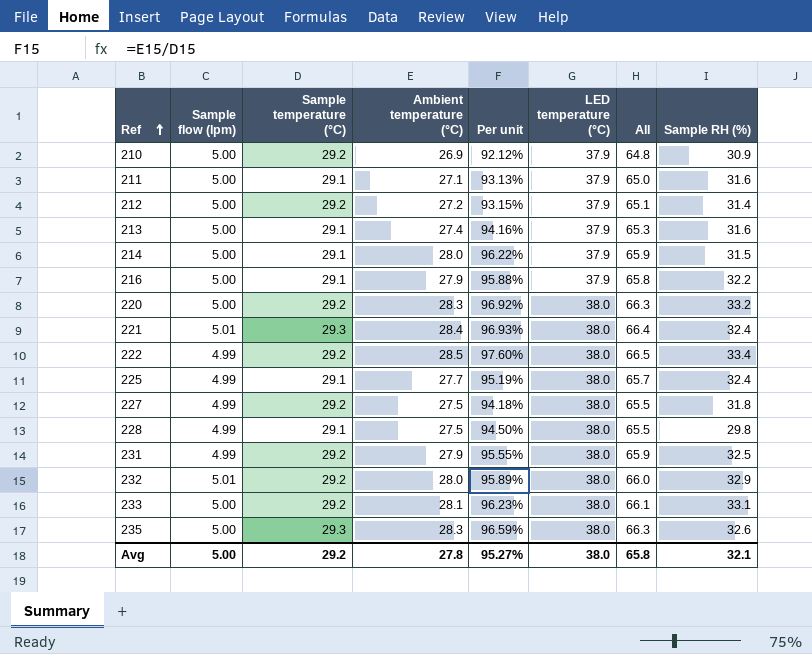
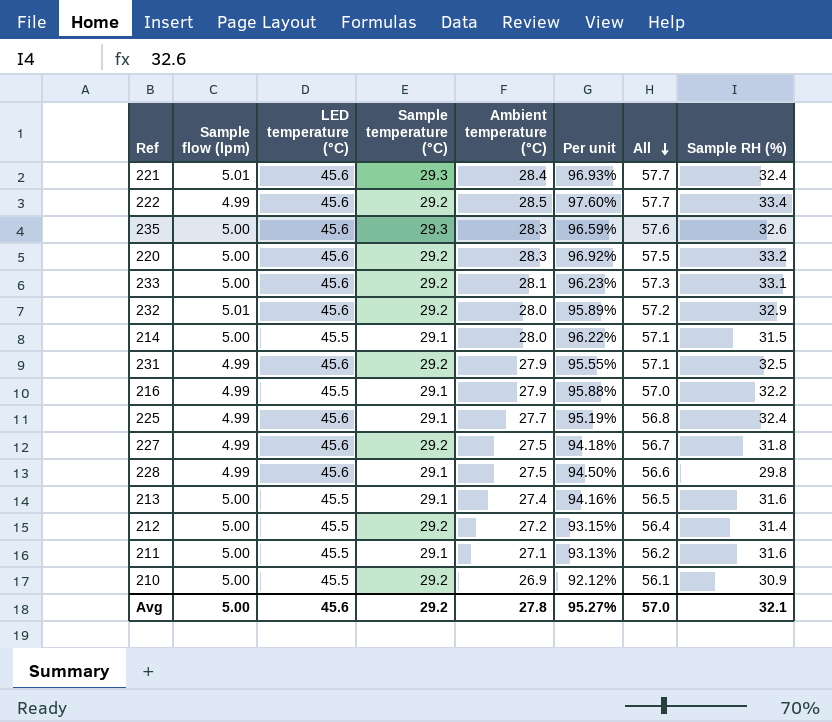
row order: Ref ascending -> All descending
column LED temperature (°C) | position: 6 -> 3
column All | formula: [Ambient temperature (°C)] + [LED temperature (°C)] -> [Sample temperature (°C)] + [Ambient temperature (°C)]
221 | LED temperature (°C): 38.0 -> 45.6
222 | LED temperature (°C): 38.0 -> 45.6
235 | LED temperature (°C): 38.0 -> 45.6
220 | LED temperature (°C): 38.0 -> 45.6
233 | LED temperature (°C): 38.0 -> 45.6
232 | LED temperature (°C): 38.0 -> 45.6
214 | LED temperature (°C): 37.9 -> 45.5
231 | LED temperature (°C): 38.0 -> 45.6
216 | Sample flow (lpm): 5.00 -> 4.99
216 | LED temperature (°C): 37.9 -> 45.5
225 | LED temperature (°C): 38.0 -> 45.6
227 | LED temperature (°C): 38.0 -> 45.6
228 | LED temperature (°C): 38.0 -> 45.6
213 | LED temperature (°C): 37.9 -> 45.5
212 | LED temperature (°C): 37.9 -> 45.5
211 | LED temperature (°C): 37.9 -> 45.5
210 | LED temperature (°C): 37.9 -> 45.5
Avg | LED temperature (°C): 38.0 -> 45.6
Avg | All: 65.8 -> 57.0

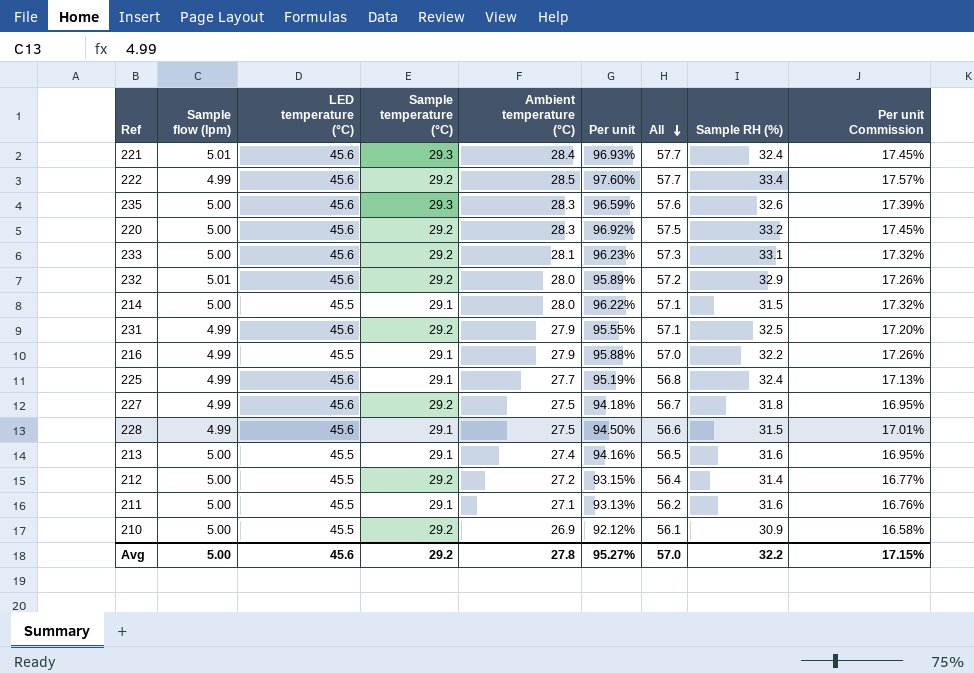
column Per unit Commission | formula: none -> [Per unit] * 0.18
228 | Sample RH (%): 29.8 -> 31.5
Avg | Sample RH (%): 32.1 -> 32.2

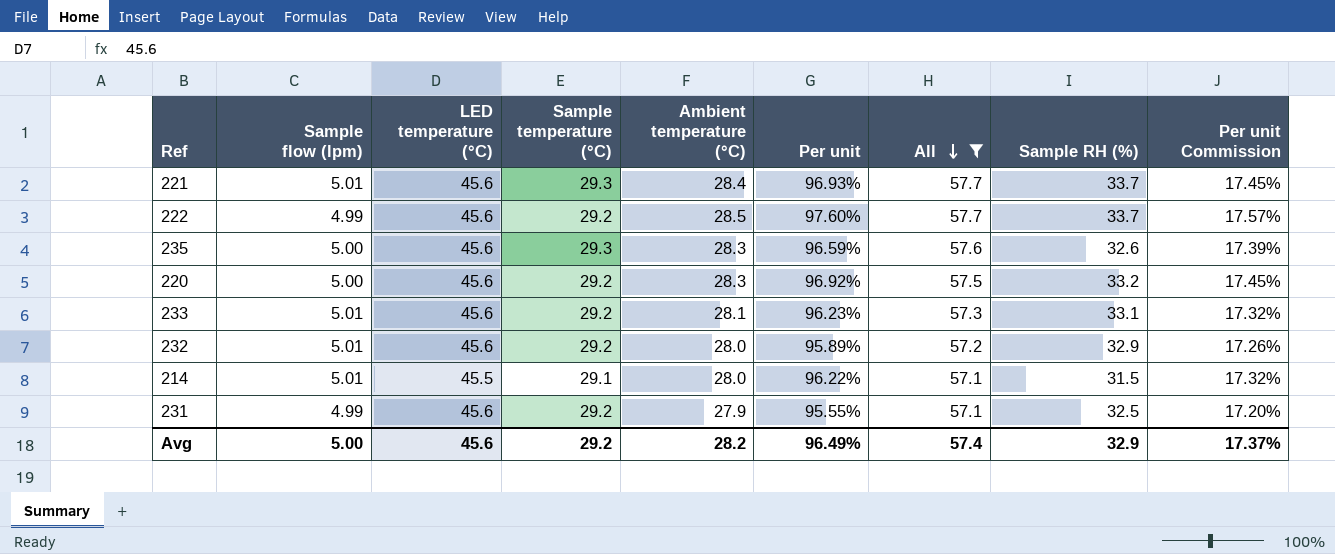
filter: none -> All >= 57.1
221 | Sample RH (%): 32.4 -> 33.7
222 | Sample RH (%): 33.4 -> 33.7
233 | Sample flow (lpm): 5.00 -> 5.01
214 | Sample flow (lpm): 5.00 -> 5.01
Avg | Ambient temperature (°C): 27.8 -> 28.2
Avg | Per unit: 95.27% -> 96.49%
Avg | All: 57.0 -> 57.4
Avg | Sample RH (%): 32.2 -> 32.9
Avg | Per unit Commission: 17.15% -> 17.37%

